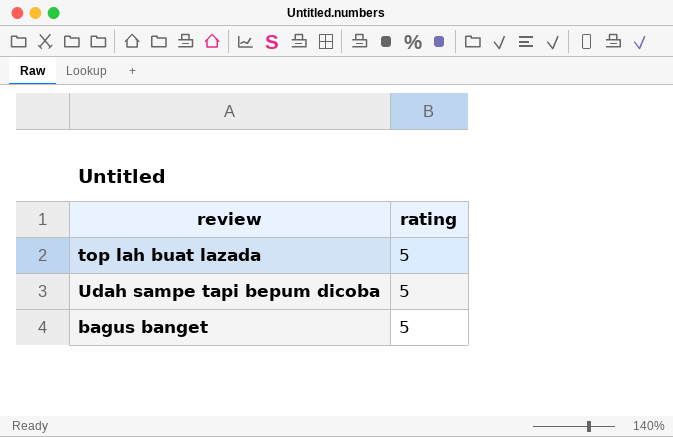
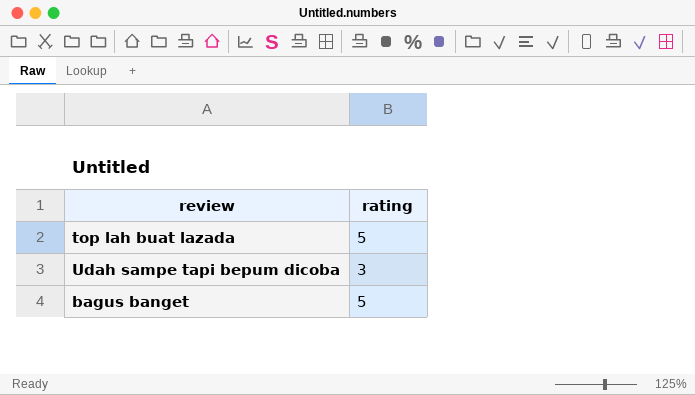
Udah sampe tapi bepum dicoba | rating: 5 -> 3

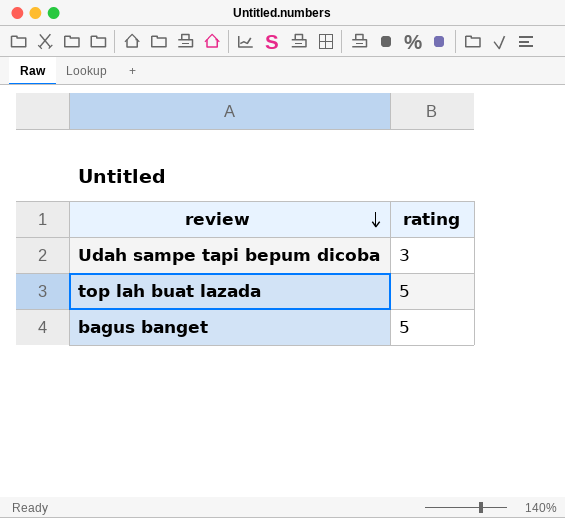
row order: none -> review descending

